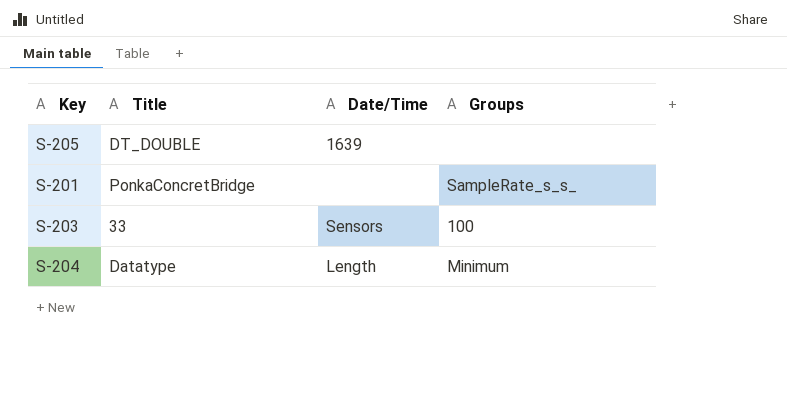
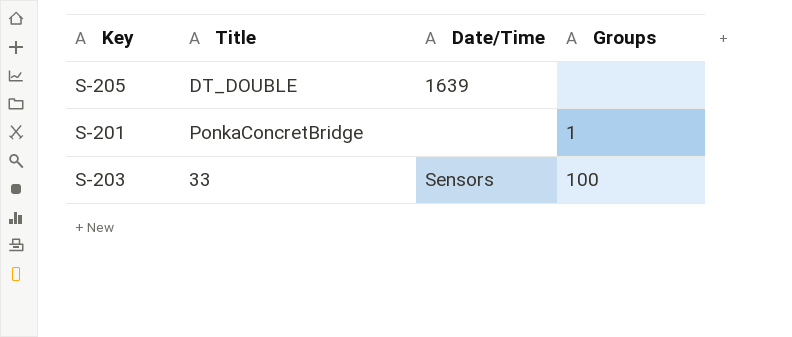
row S-204: Datatype | Length | Minimum -> none
S-201 | Groups: SampleRate_s_s_ -> 1

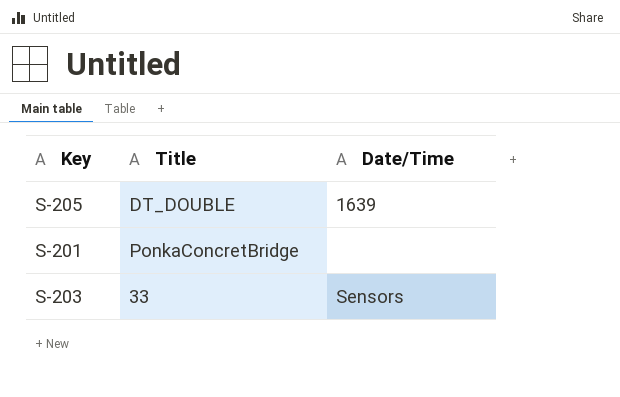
column Groups | position: 4 -> none

